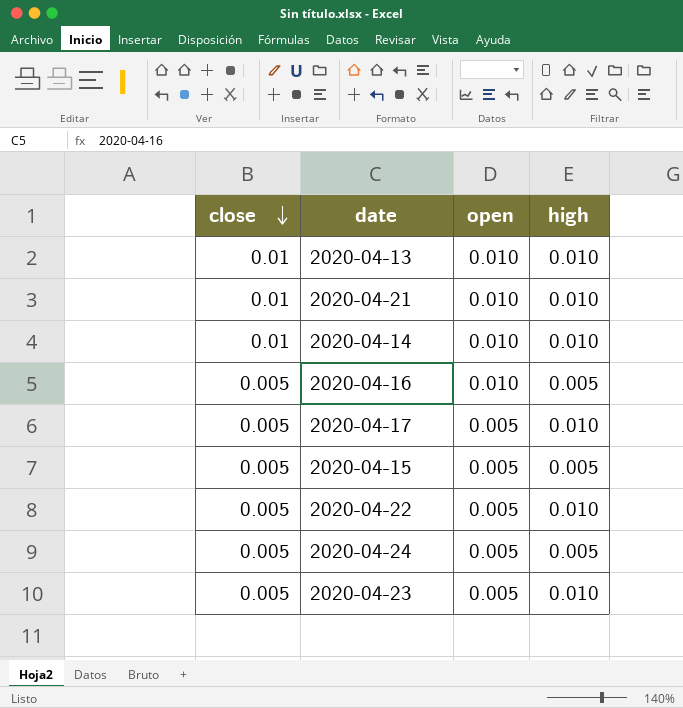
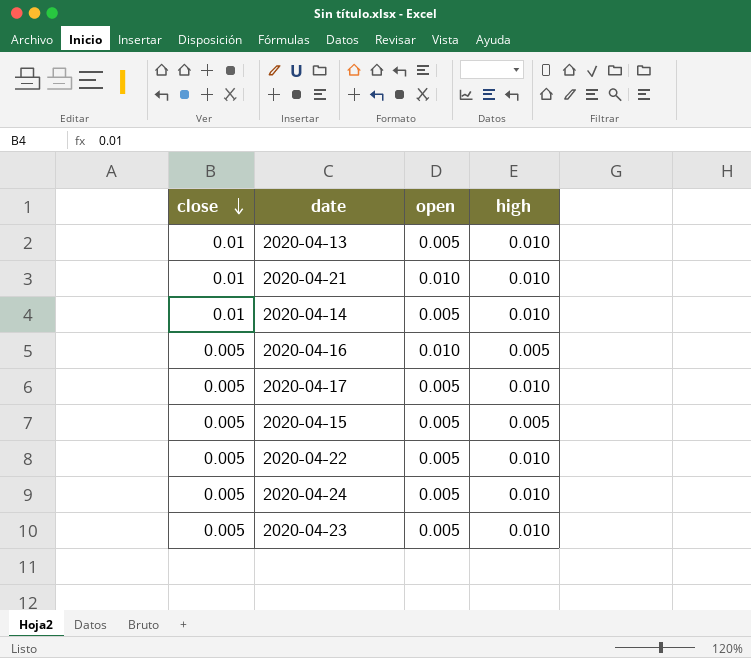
2020-04-13 | open: 0.010 -> 0.005
2020-04-14 | open: 0.010 -> 0.005
2020-04-24 | high: 0.005 -> 0.010

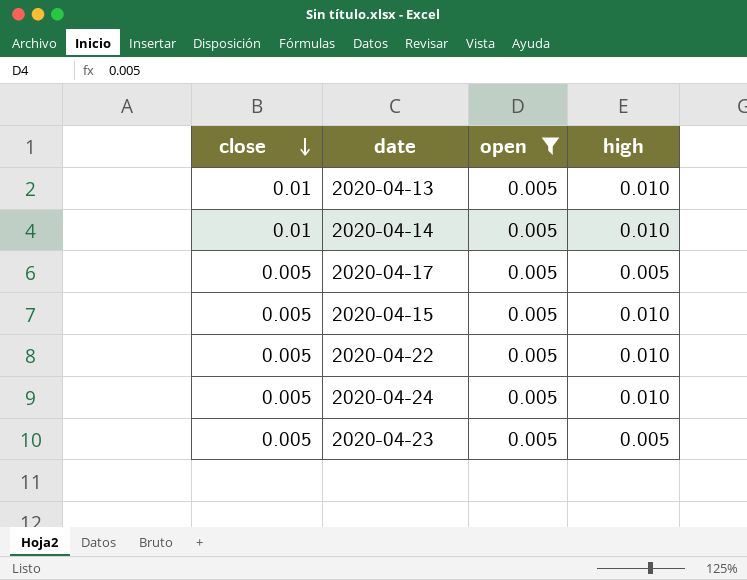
filter: none -> open = 0.005
2020-04-17 | high: 0.010 -> 0.005
2020-04-15 | high: 0.005 -> 0.010
2020-04-23 | high: 0.010 -> 0.005

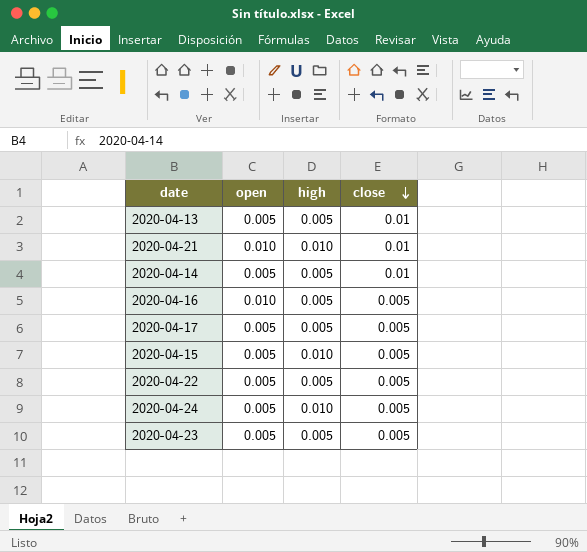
filter: open = 0.005 -> none
column close | position: 1 -> 4
2020-04-13 | high: 0.010 -> 0.005
2020-04-14 | high: 0.010 -> 0.005
2020-04-22 | high: 0.010 -> 0.005

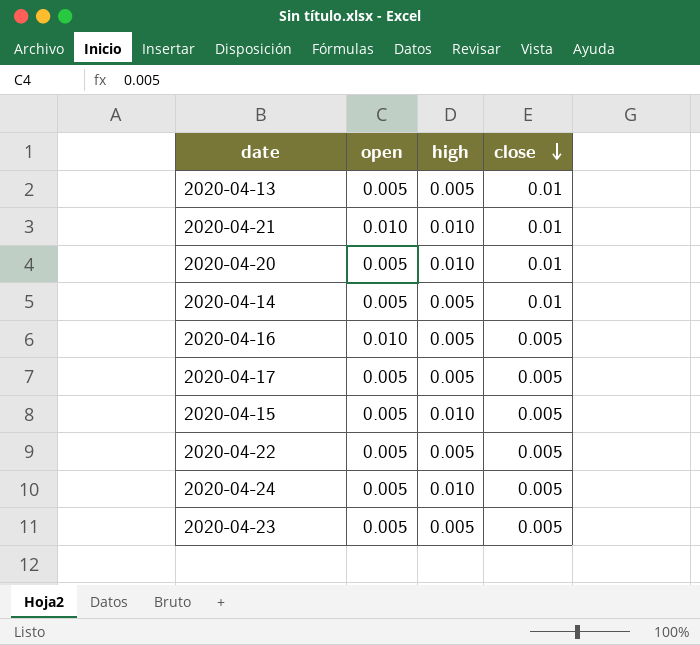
row 2020-04-20: none -> 0.005 | 0.010 | 0.01

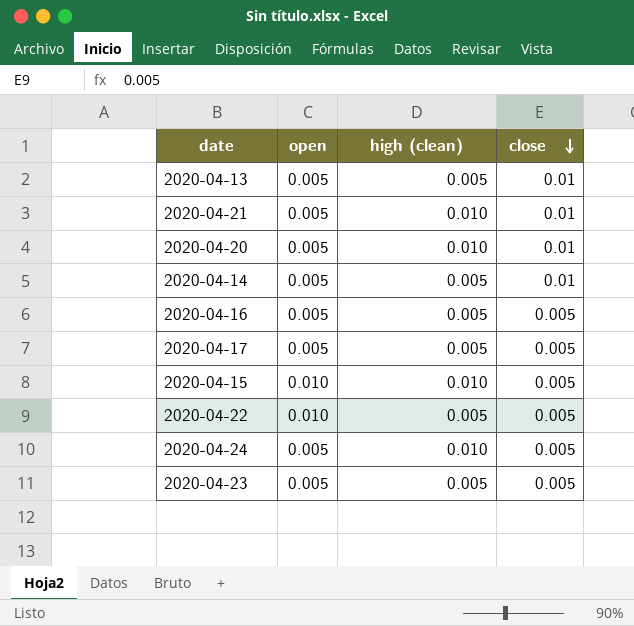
column name: high -> high (clean)
2020-04-21 | open: 0.010 -> 0.005
2020-04-16 | open: 0.010 -> 0.005
2020-04-15 | open: 0.005 -> 0.010
2020-04-22 | open: 0.005 -> 0.010

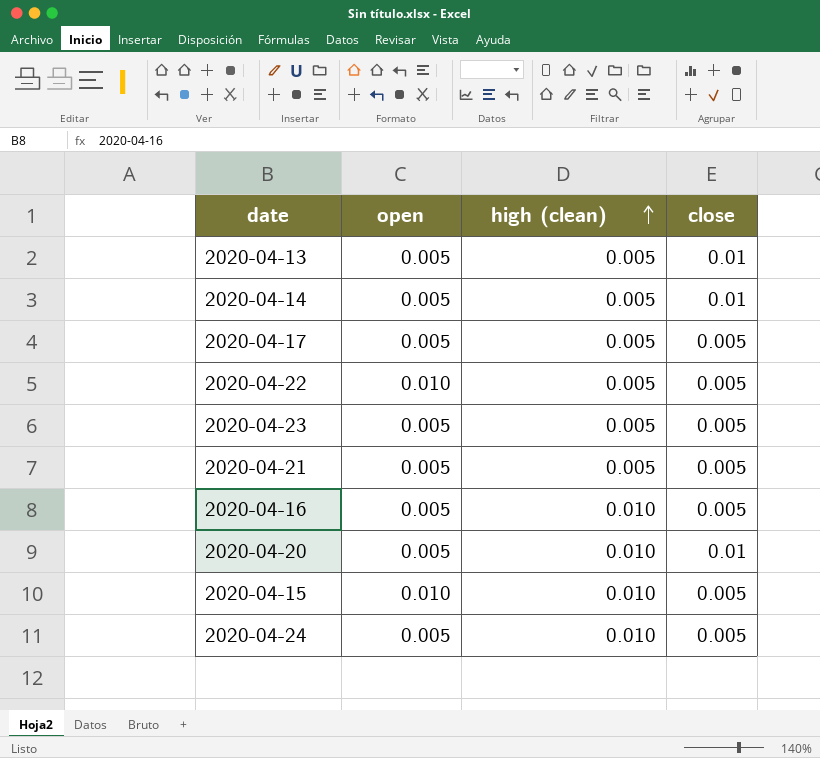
row order: close descending -> high (clean) ascending
2020-04-21 | high (clean): 0.010 -> 0.005
2020-04-21 | close: 0.01 -> 0.005
2020-04-16 | high (clean): 0.005 -> 0.010

